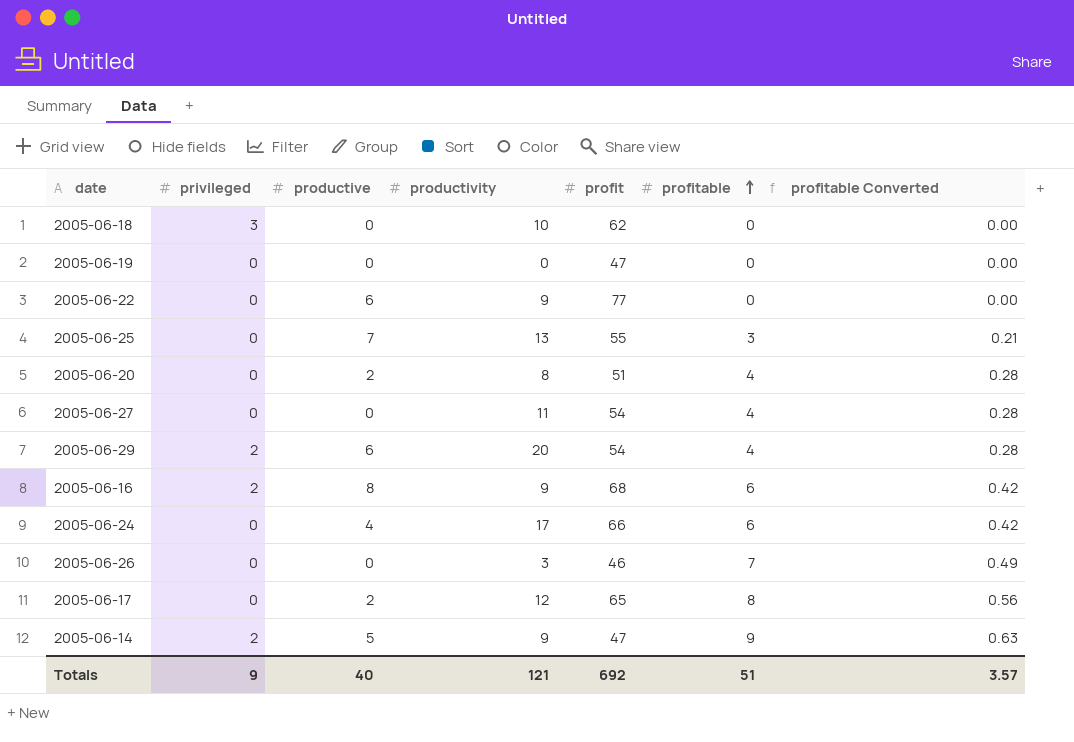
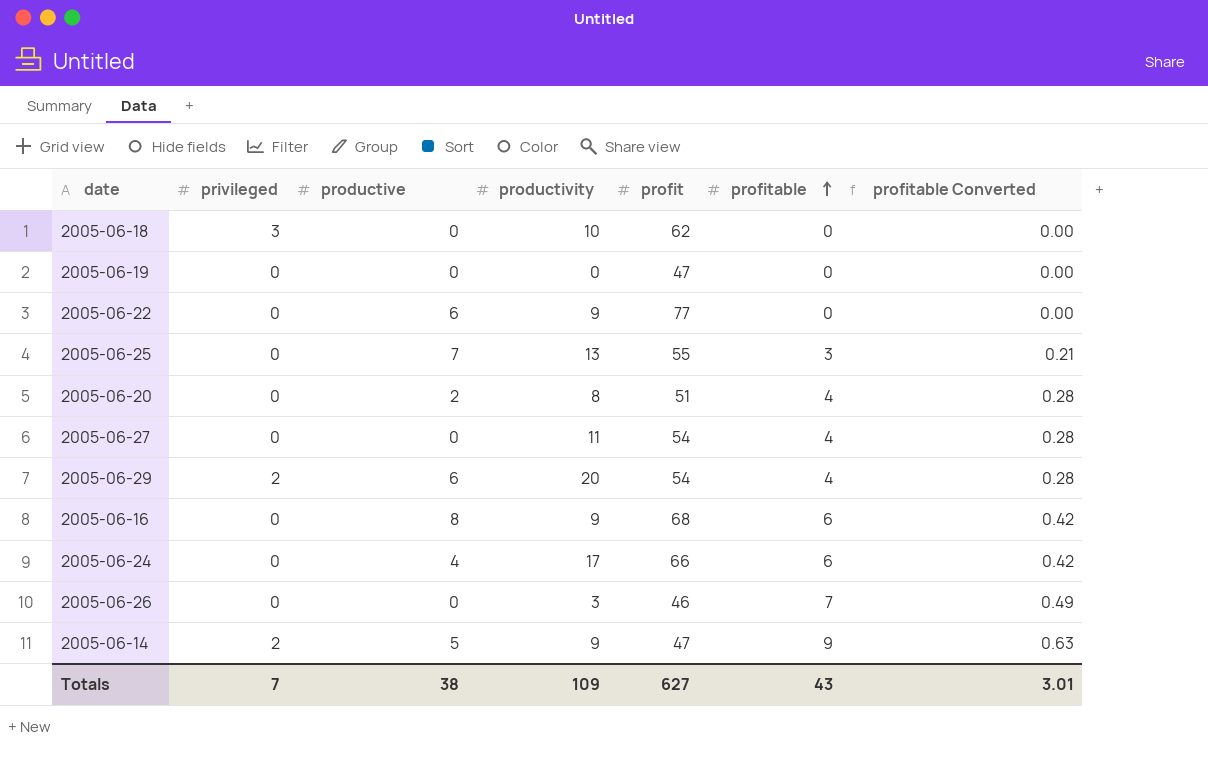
row 2005-06-17: 0 | 2 | 12 | 65 | 8 | 0.56 -> none
2005-06-16 | privileged: 2 -> 0
Totals | privileged: 9 -> 7
Totals | productive: 40 -> 38
Totals | productivity: 121 -> 109
Totals | profit: 692 -> 627
Totals | profitable: 51 -> 43
Totals | profitable Converted: 3.57 -> 3.01

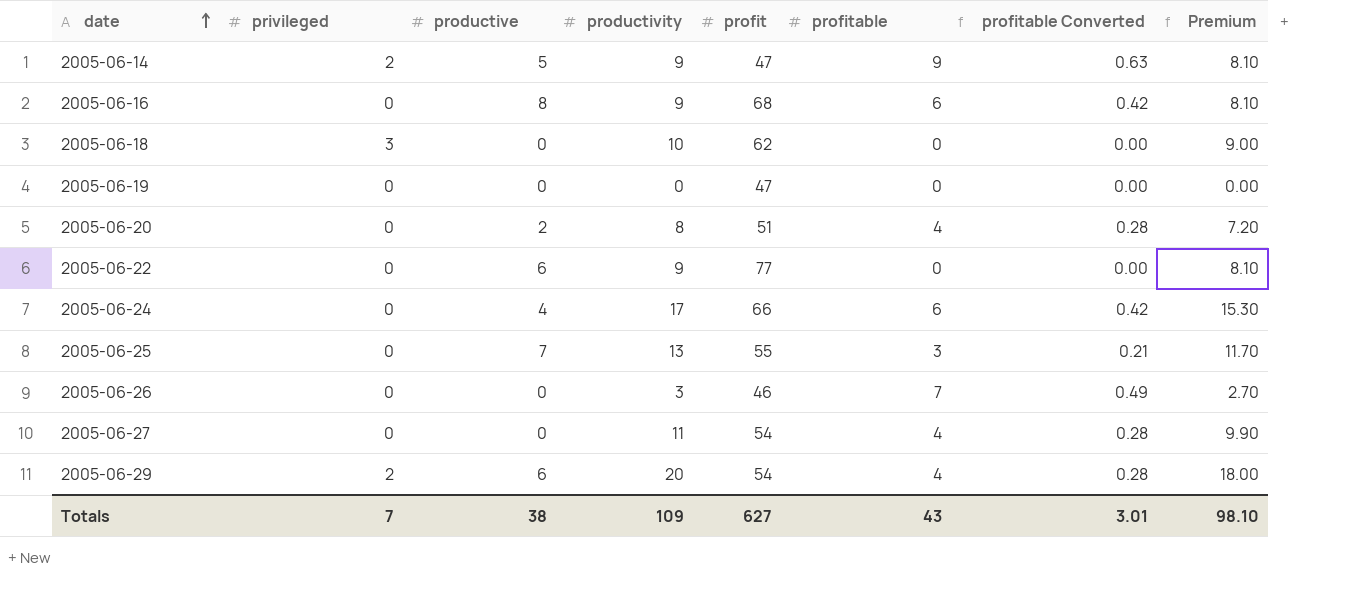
row order: profitable ascending -> date ascending
column Premium | formula: none -> [productivity] * 0.9

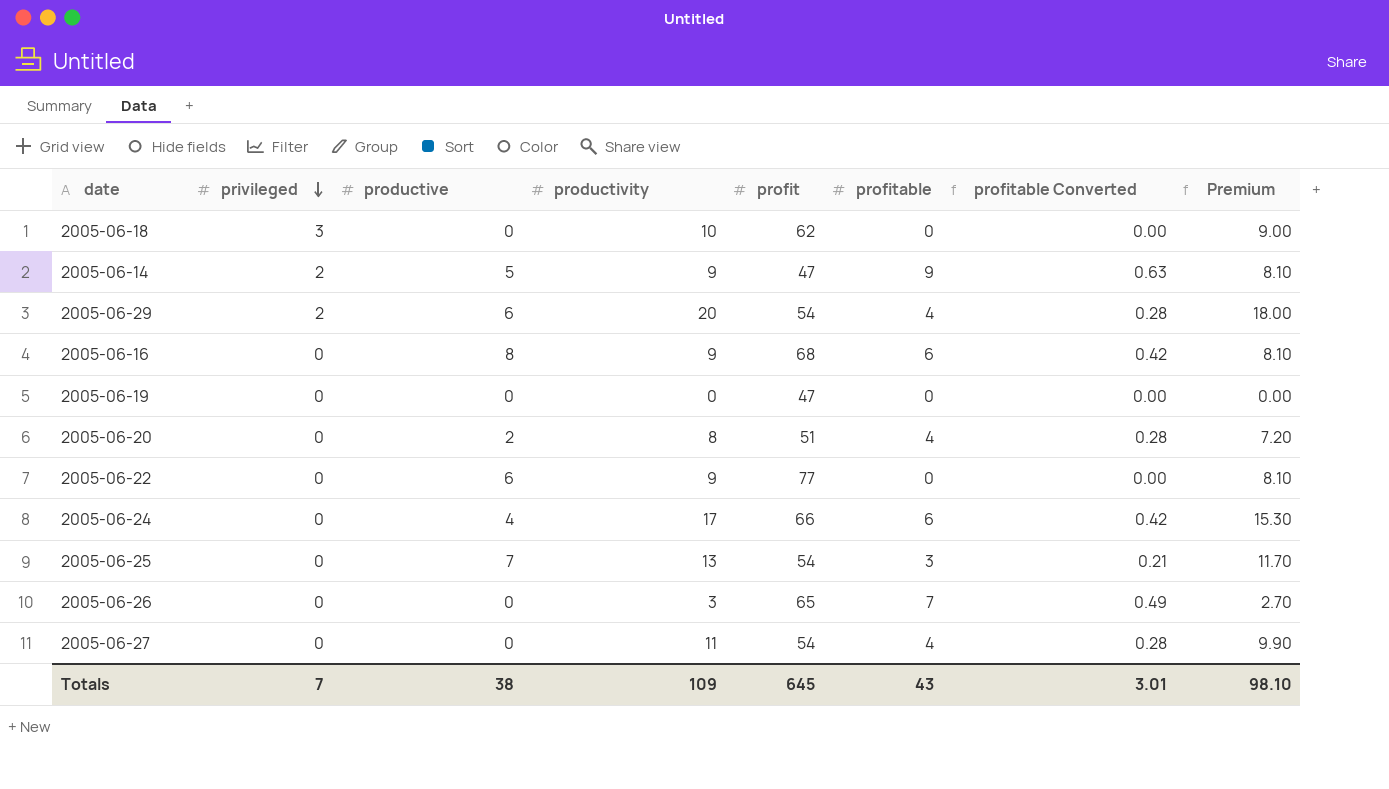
row order: date ascending -> privileged descending
2005-06-25 | profit: 55 -> 54
2005-06-26 | profit: 46 -> 65
Totals | profit: 627 -> 645

